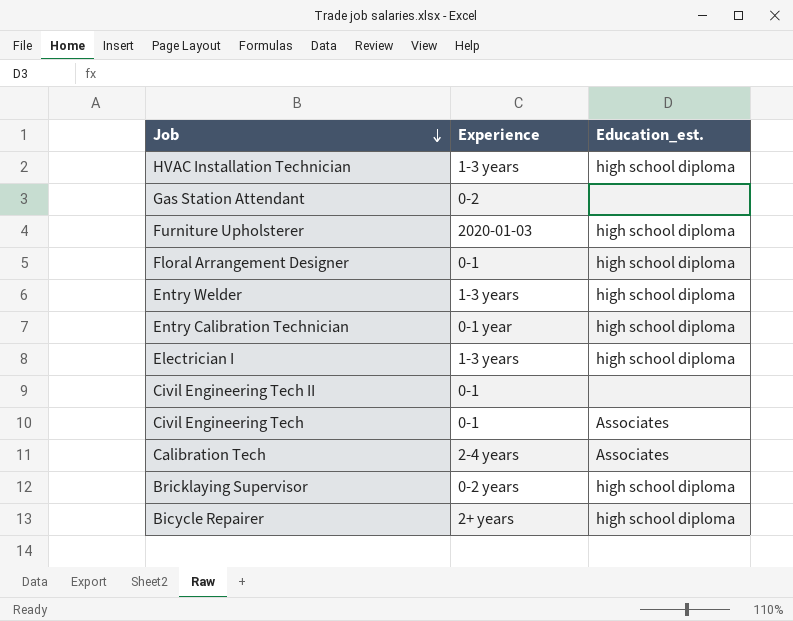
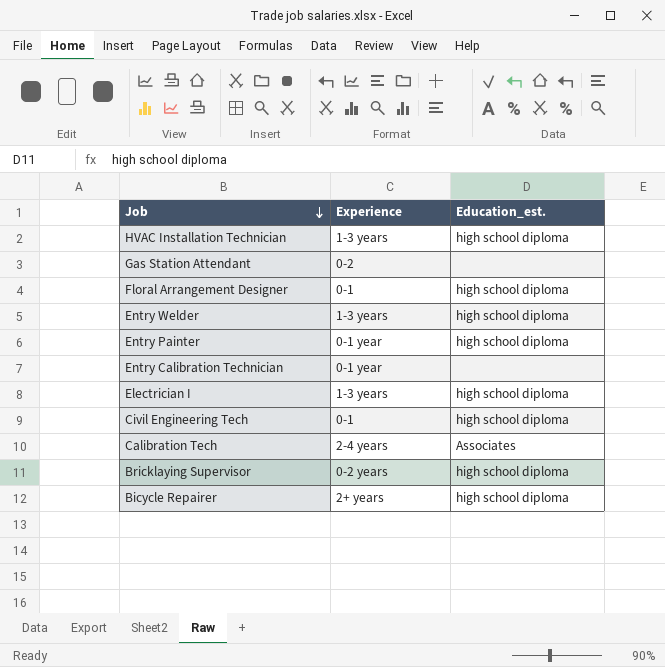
row Furniture Upholsterer: 2020-01-03 | high school diploma -> none
row Civil Engineering Tech II: 0-1 | none -> none
row Entry Painter: none -> 0-1 year | high school diploma
Entry Calibration Technician | Education_est.: high school diploma -> none
Civil Engineering Tech | Education_est.: Associates -> high school diploma

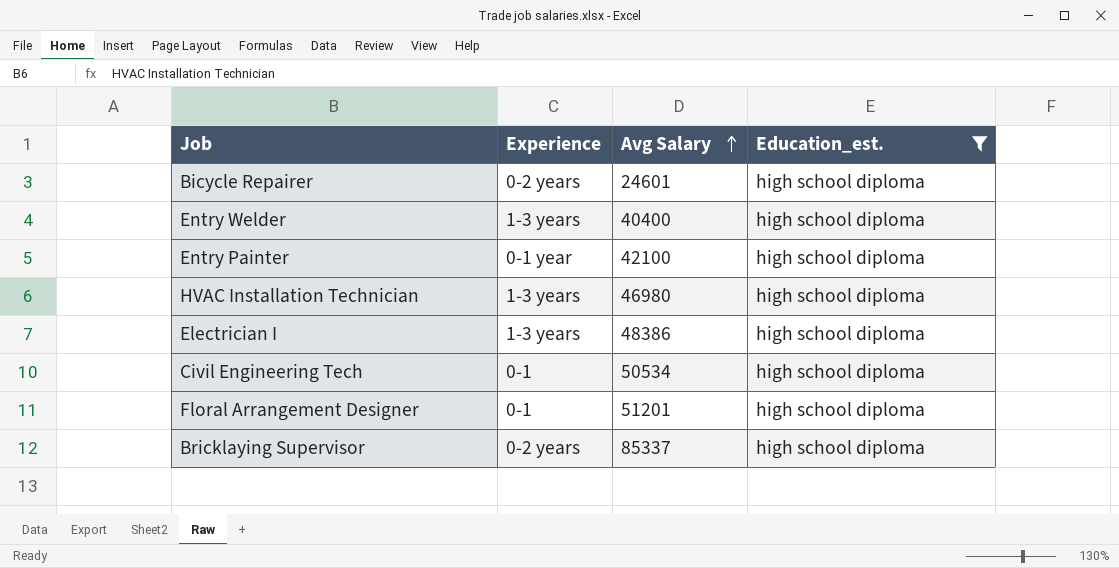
filter: none -> Education_est. = high school diploma
row order: Job descending -> Avg Salary ascending
column Avg Salary | position: none -> 3
Bicycle Repairer | Experience: 2+ years -> 0-2 years

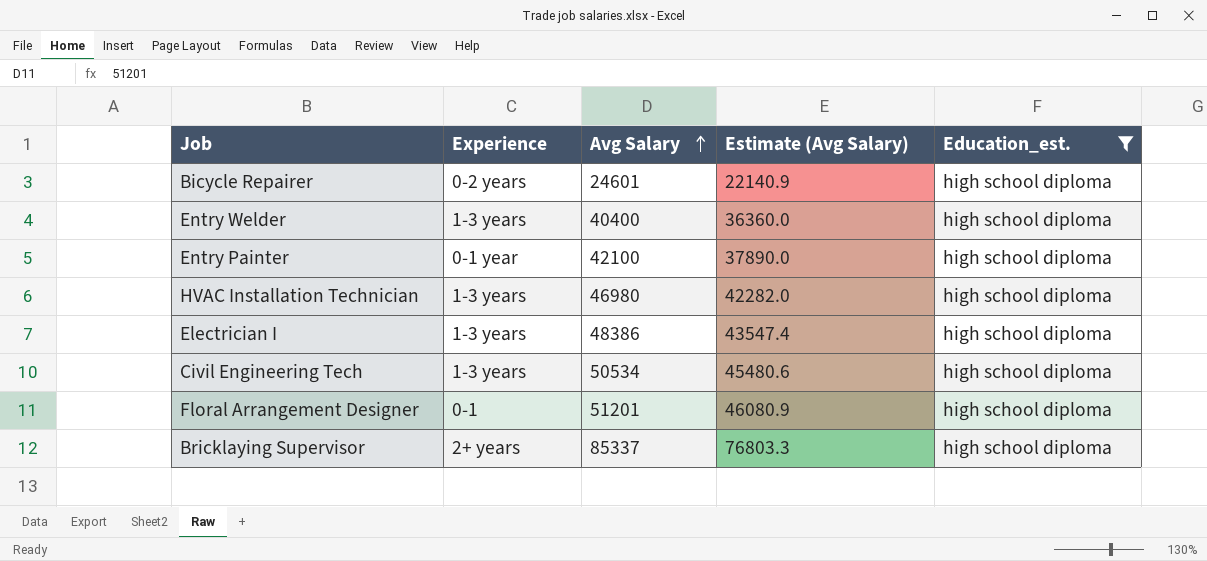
column Estimate (Avg Salary) | formula: none -> [Avg Salary] * 0.9
Civil Engineering Tech | Experience: 0-1 -> 1-3 years
Bricklaying Supervisor | Experience: 0-2 years -> 2+ years

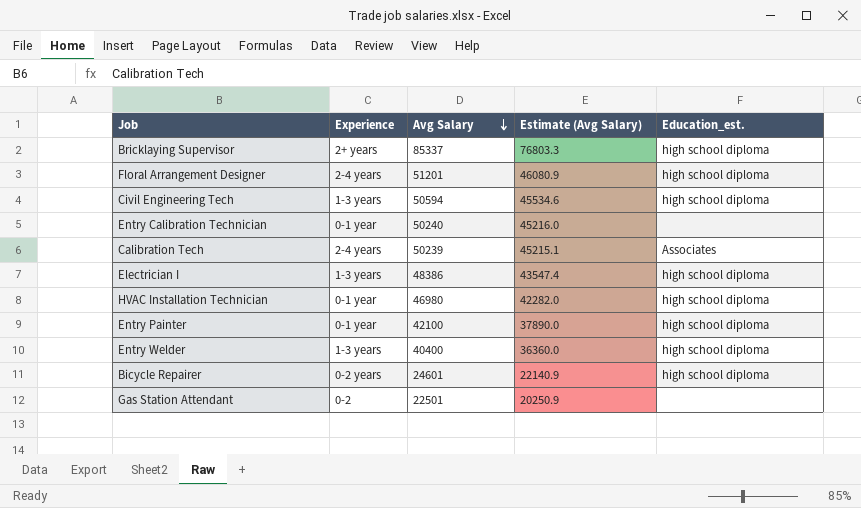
filter: Education_est. = high school diploma -> none
row order: Avg Salary ascending -> Avg Salary descending
Floral Arrangement Designer | Experience: 0-1 -> 2-4 years
Civil Engineering Tech | Avg Salary: 50534 -> 50594
Civil Engineering Tech | Estimate (Avg Salary): 45480.6 -> 45534.6
HVAC Installation Technician | Experience: 1-3 years -> 0-1 year

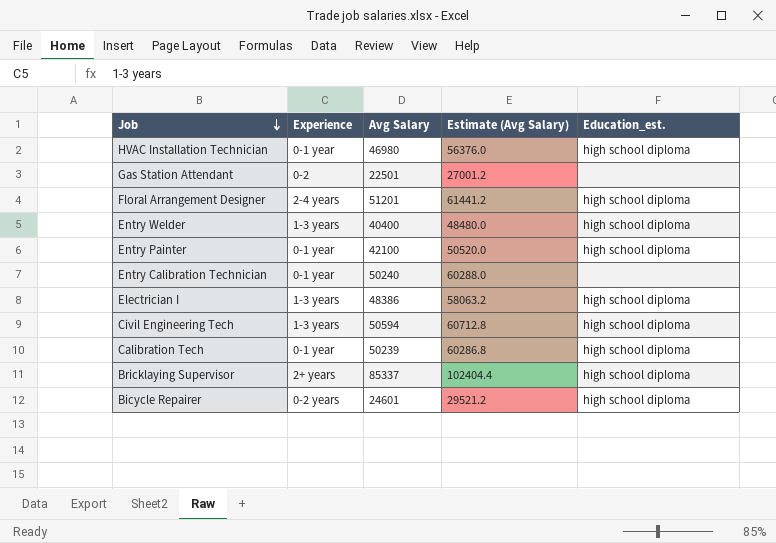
row order: Avg Salary descending -> Job descending
column Estimate (Avg Salary) | formula: [Avg Salary] * 0.9 -> [Avg Salary] * 1.2
Calibration Tech | Experience: 2-4 years -> 0-1 year
Calibration Tech | Education_est.: Associates -> high school diploma

